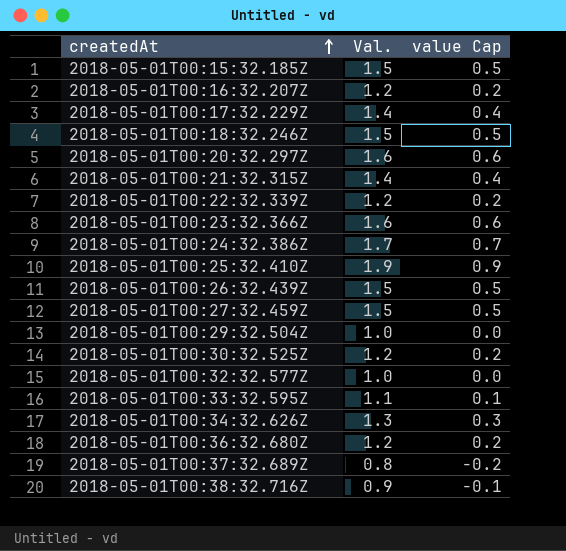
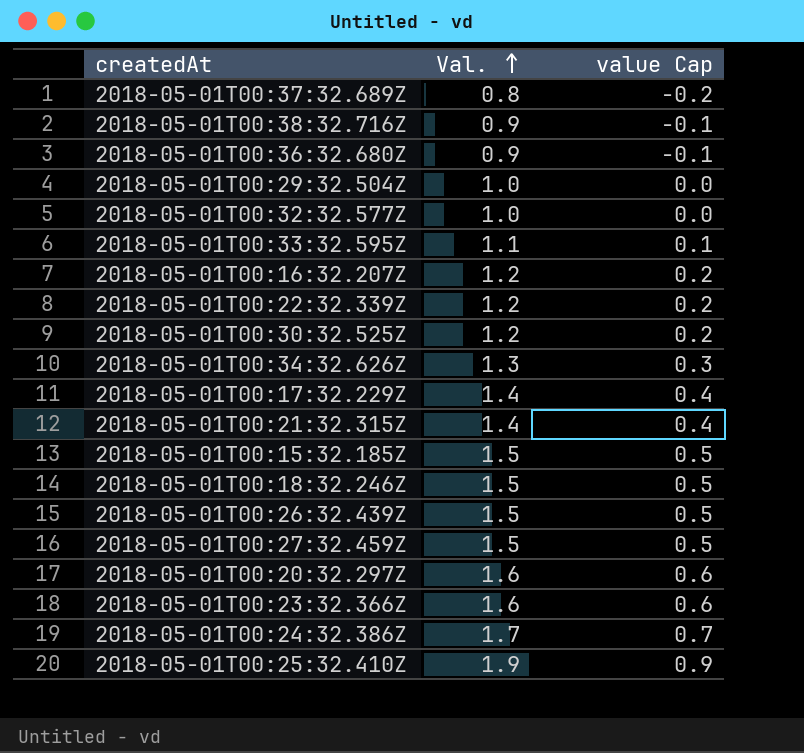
row order: createdAt ascending -> Val. ascending
2018-05-01T00:36:32.680Z | Val.: 1.2 -> 0.9
2018-05-01T00:36:32.680Z | value Cap: 0.2 -> -0.1

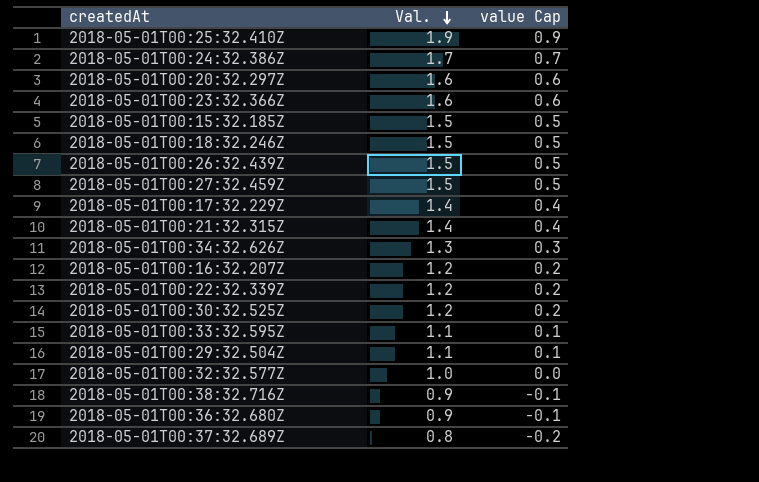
row order: Val. ascending -> Val. descending
2018-05-01T00:29:32.504Z | Val.: 1.0 -> 1.1
2018-05-01T00:29:32.504Z | value Cap: 0.0 -> 0.1

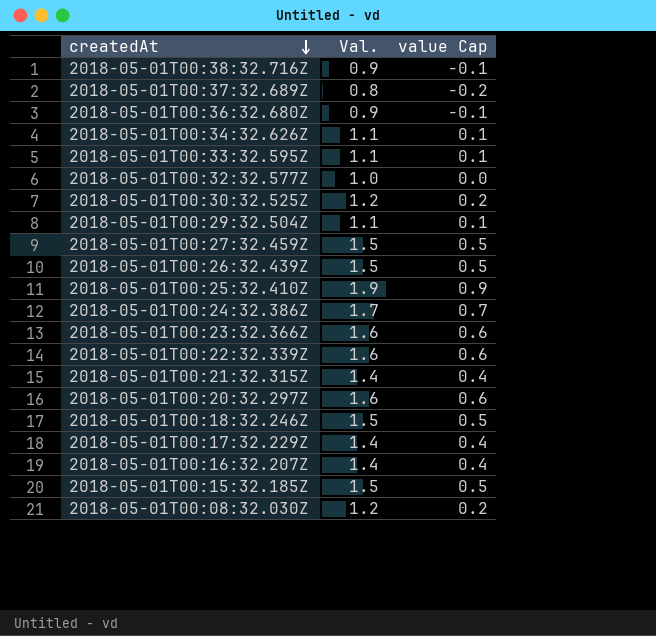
row order: Val. descending -> createdAt descending
2018-05-01T00:34:32.626Z | Val.: 1.3 -> 1.1
2018-05-01T00:34:32.626Z | value Cap: 0.3 -> 0.1
2018-05-01T00:22:32.339Z | Val.: 1.2 -> 1.6
2018-05-01T00:22:32.339Z | value Cap: 0.2 -> 0.6
2018-05-01T00:16:32.207Z | Val.: 1.2 -> 1.4
2018-05-01T00:16:32.207Z | value Cap: 0.2 -> 0.4
row 2018-05-01T00:08:32.030Z: none -> 1.2 | 0.2

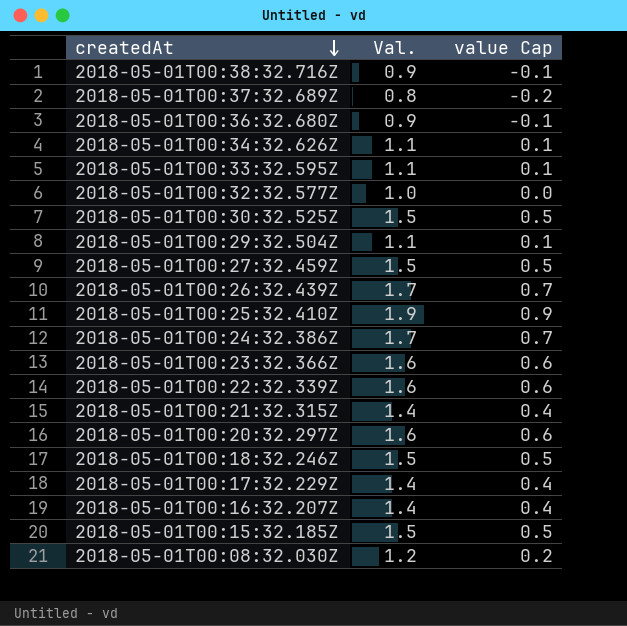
2018-05-01T00:30:32.525Z | Val.: 1.2 -> 1.5
2018-05-01T00:30:32.525Z | value Cap: 0.2 -> 0.5
2018-05-01T00:26:32.439Z | Val.: 1.5 -> 1.7
2018-05-01T00:26:32.439Z | value Cap: 0.5 -> 0.7

